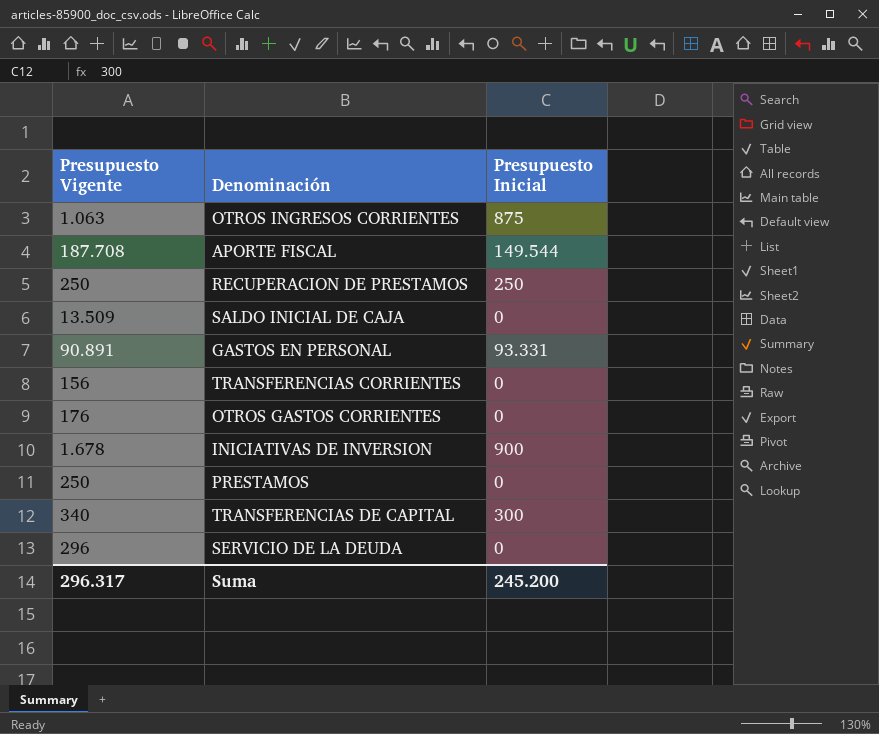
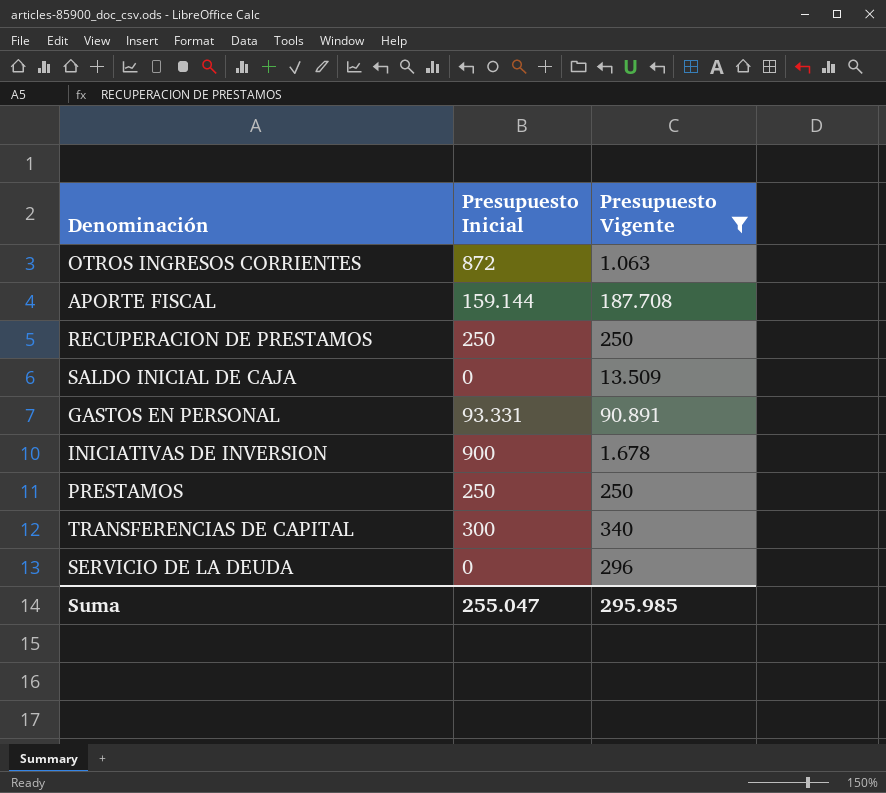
filter: none -> Presupuesto Vigente >= 250
column Presupuesto Vigente | position: 1 -> 3
OTROS INGRESOS CORRIENTES | Presupuesto Inicial: 875 -> 872
APORTE FISCAL | Presupuesto Inicial: 149.544 -> 159.144
PRESTAMOS | Presupuesto Inicial: 0 -> 250
Suma | Presupuesto Inicial: 245.200 -> 255.047
Suma | Presupuesto Vigente: 296.317 -> 295.985

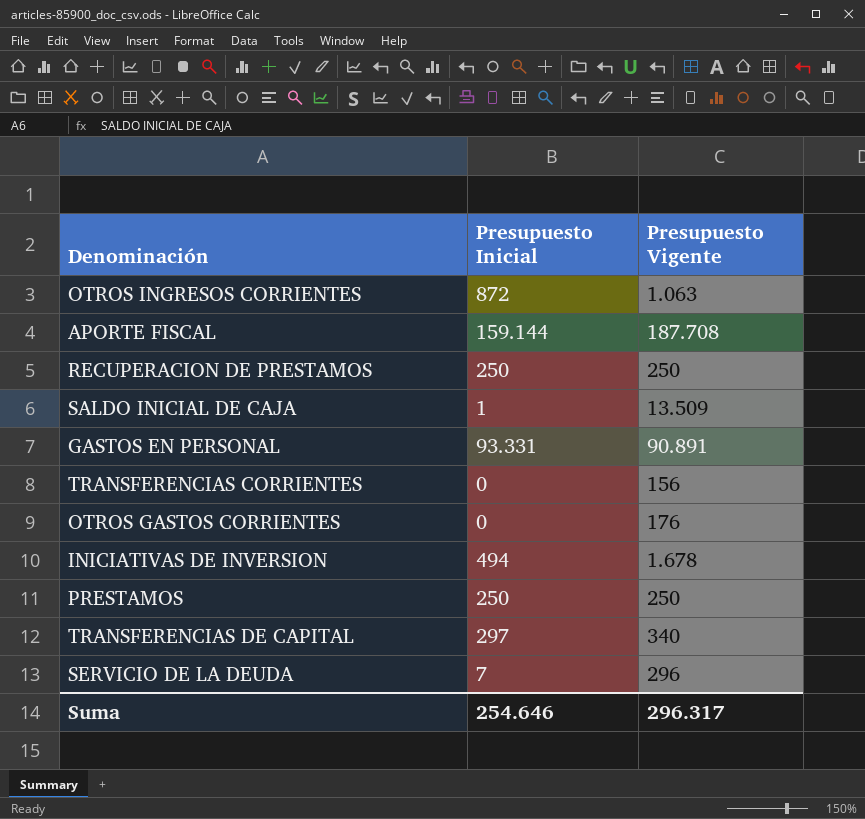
filter: Presupuesto Vigente >= 250 -> none
SALDO INICIAL DE CAJA | Presupuesto Inicial: 0 -> 1
INICIATIVAS DE INVERSION | Presupuesto Inicial: 900 -> 494
TRANSFERENCIAS DE CAPITAL | Presupuesto Inicial: 300 -> 297
SERVICIO DE LA DEUDA | Presupuesto Inicial: 0 -> 7
Suma | Presupuesto Inicial: 255.047 -> 254.646
Suma | Presupuesto Vigente: 295.985 -> 296.317

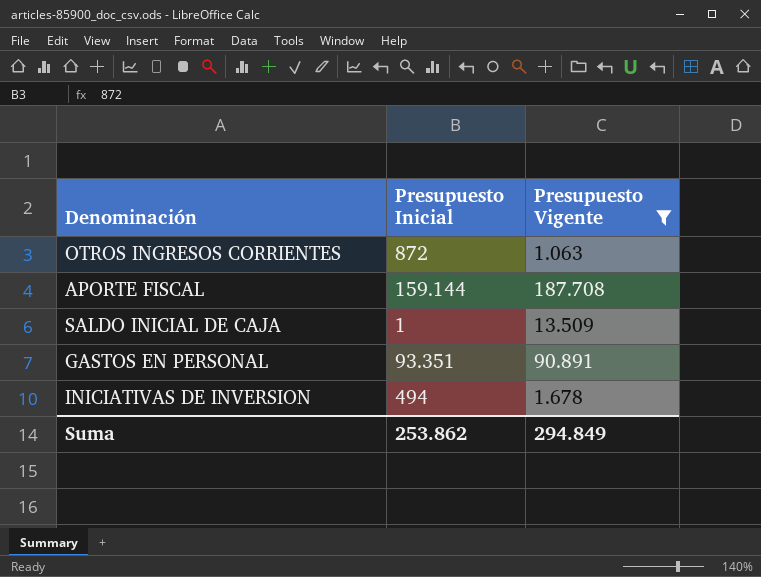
filter: none -> Presupuesto Vigente >= 1.063
GASTOS EN PERSONAL | Presupuesto Inicial: 93.331 -> 93.351
Suma | Presupuesto Inicial: 254.646 -> 253.862
Suma | Presupuesto Vigente: 296.317 -> 294.849

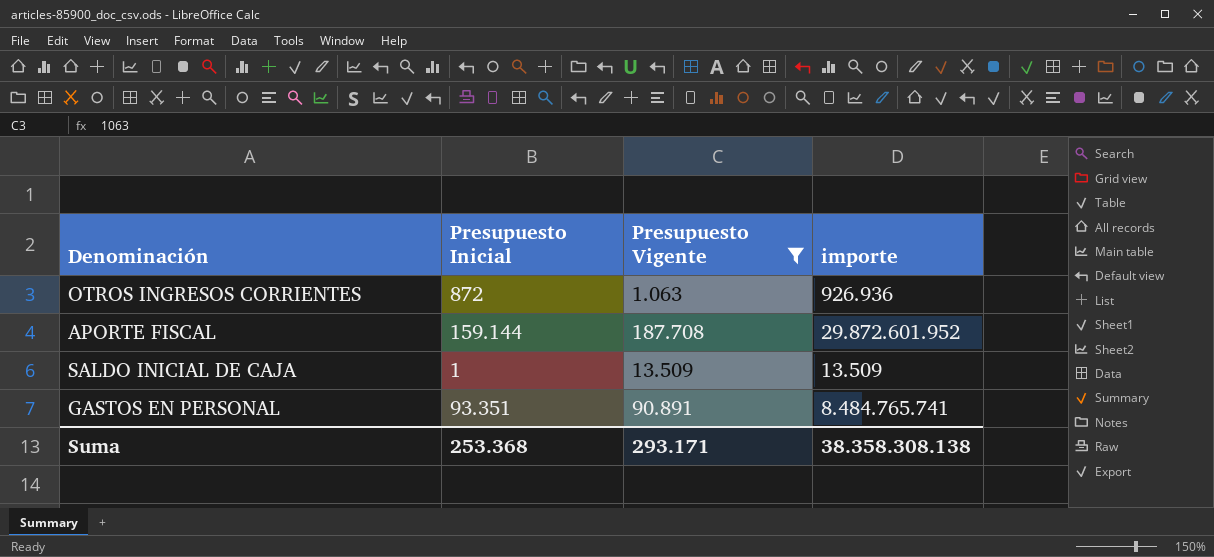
column importe | formula: none -> [Presupuesto Inicial] * [Presupuesto Vigente]
row INICIATIVAS DE INVERSION: 494 | 1.678 -> none
Suma | Presupuesto Inicial: 253.862 -> 253.368
Suma | Presupuesto Vigente: 294.849 -> 293.171

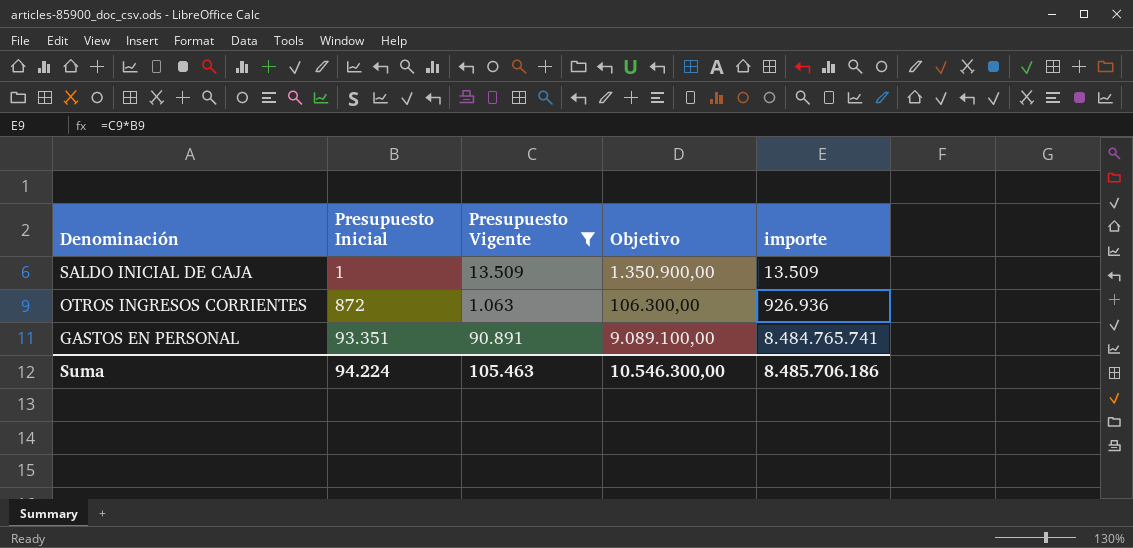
row order: none -> Denominación descending
column Objetivo | formula: none -> [Presupuesto Vigente] * 100
row APORTE FISCAL: 159.144 | 187.708 | 29.872.601.952 -> none
Suma | Presupuesto Inicial: 253.368 -> 94.224
Suma | Presupuesto Vigente: 293.171 -> 105.463
Suma | importe: 38.358.308.138 -> 8.485.706.186

